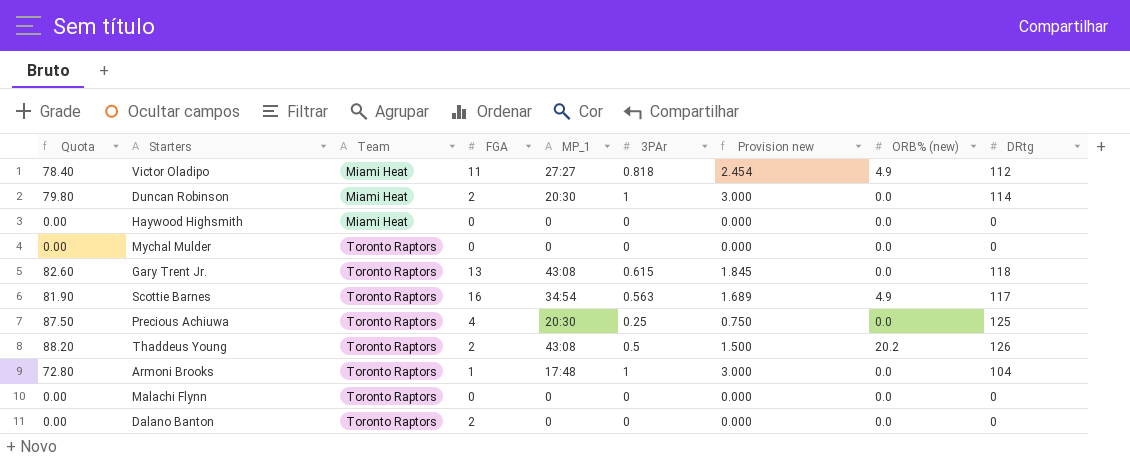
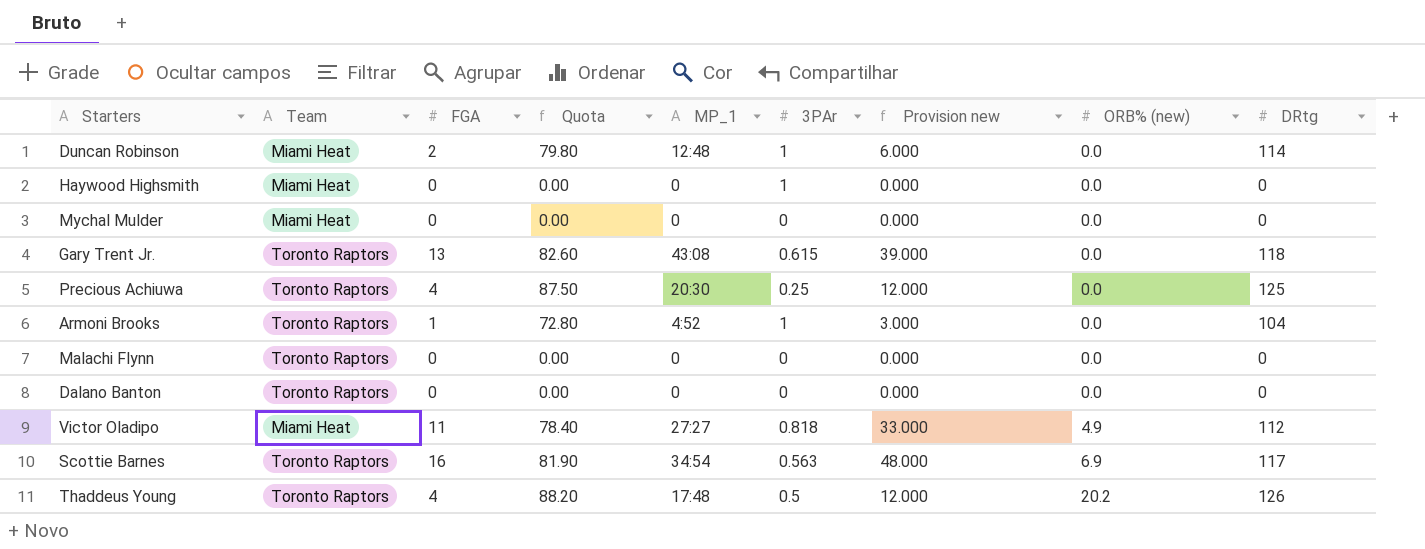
row order: Team ascending -> ORB% (new) ascending
column Quota | position: 1 -> 4
column Provision new | formula: [3PAr] * 3 -> [FGA] * 3
Duncan Robinson | MP_1: 20:30 -> 12:48
Haywood Highsmith | 3PAr: 0 -> 1
Mychal Mulder | Team: Toronto Raptors -> Miami Heat
Armoni Brooks | MP_1: 17:48 -> 4:52
Dalano Banton | FGA: 2 -> 0
Scottie Barnes | ORB% (new): 4.9 -> 6.9
Thaddeus Young | FGA: 2 -> 4
Thaddeus Young | MP_1: 43:08 -> 17:48

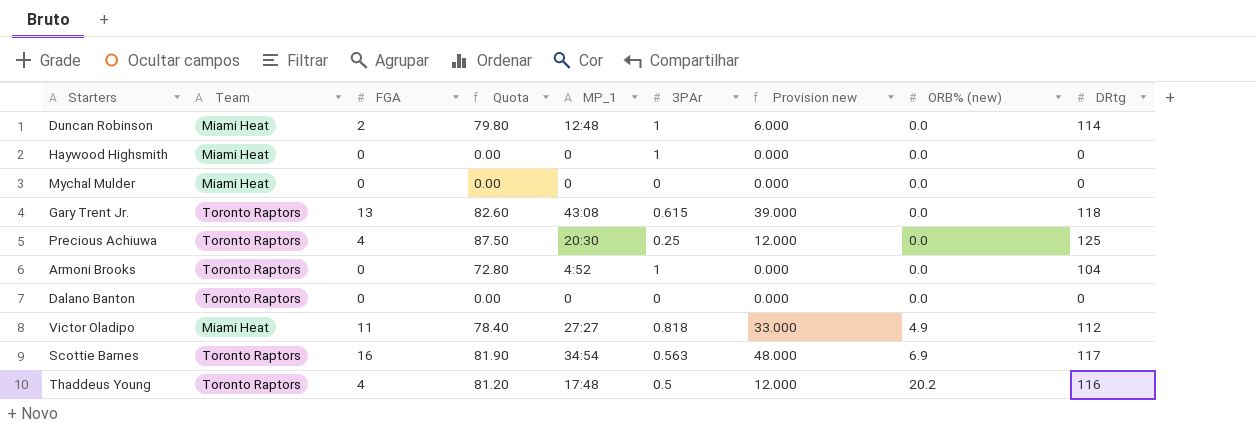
row Malachi Flynn: Toronto Raptors | 0 | 0.00 | 0 | 0 | 0.000 | 0.0 | 0 -> none
Armoni Brooks | FGA: 1 -> 0
Armoni Brooks | Provision new: 3.000 -> 0.000
Thaddeus Young | Quota: 88.20 -> 81.20
Thaddeus Young | DRtg: 126 -> 116

